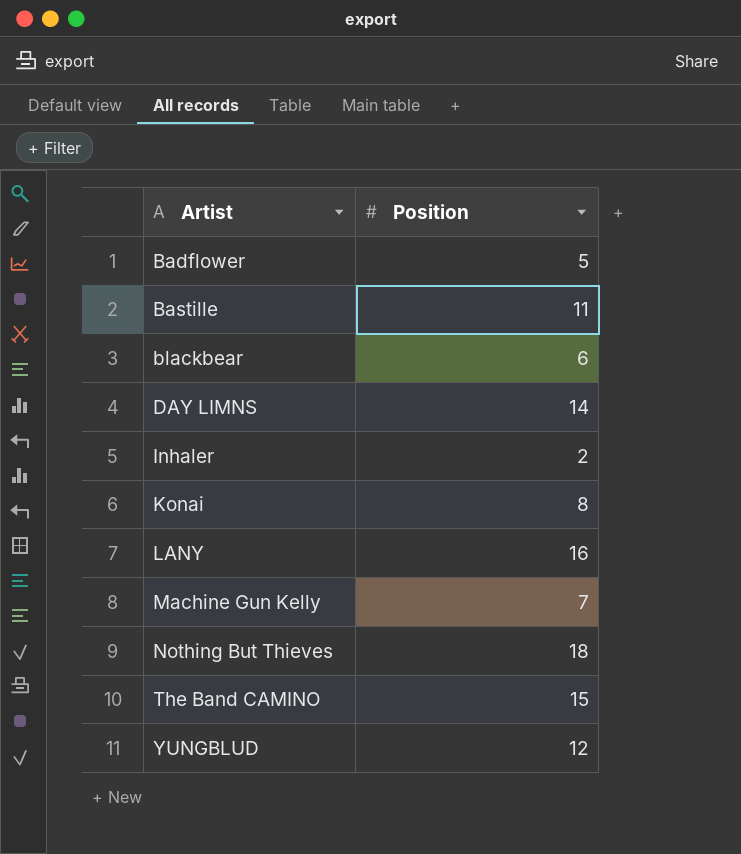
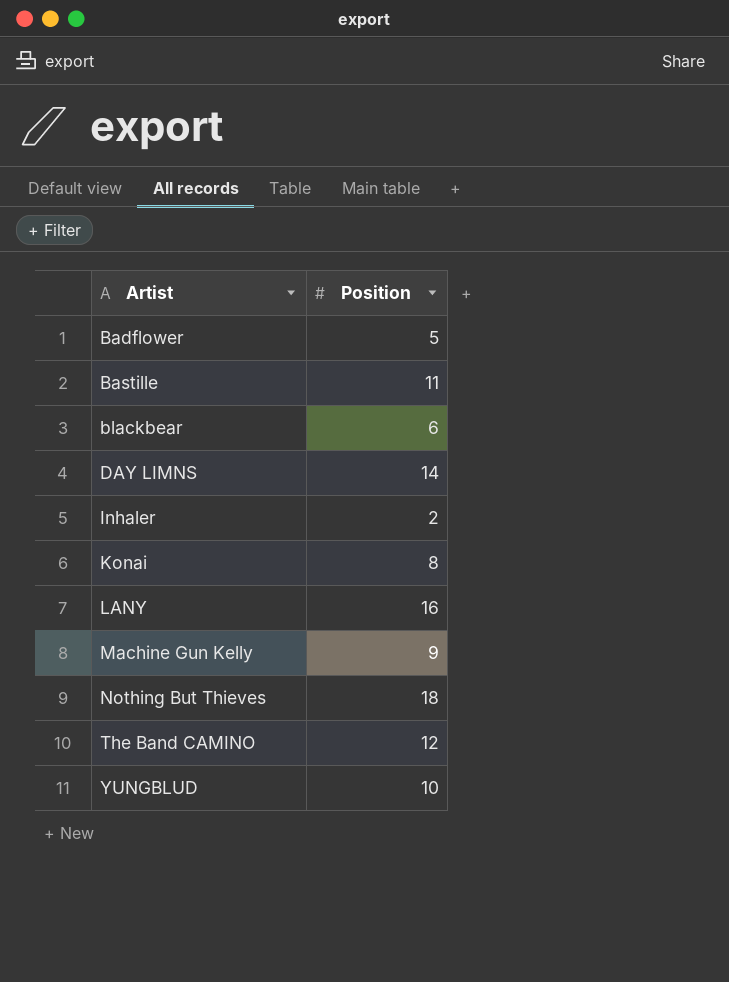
Machine Gun Kelly | Position: 7 -> 9
The Band CAMINO | Position: 15 -> 12
YUNGBLUD | Position: 12 -> 10

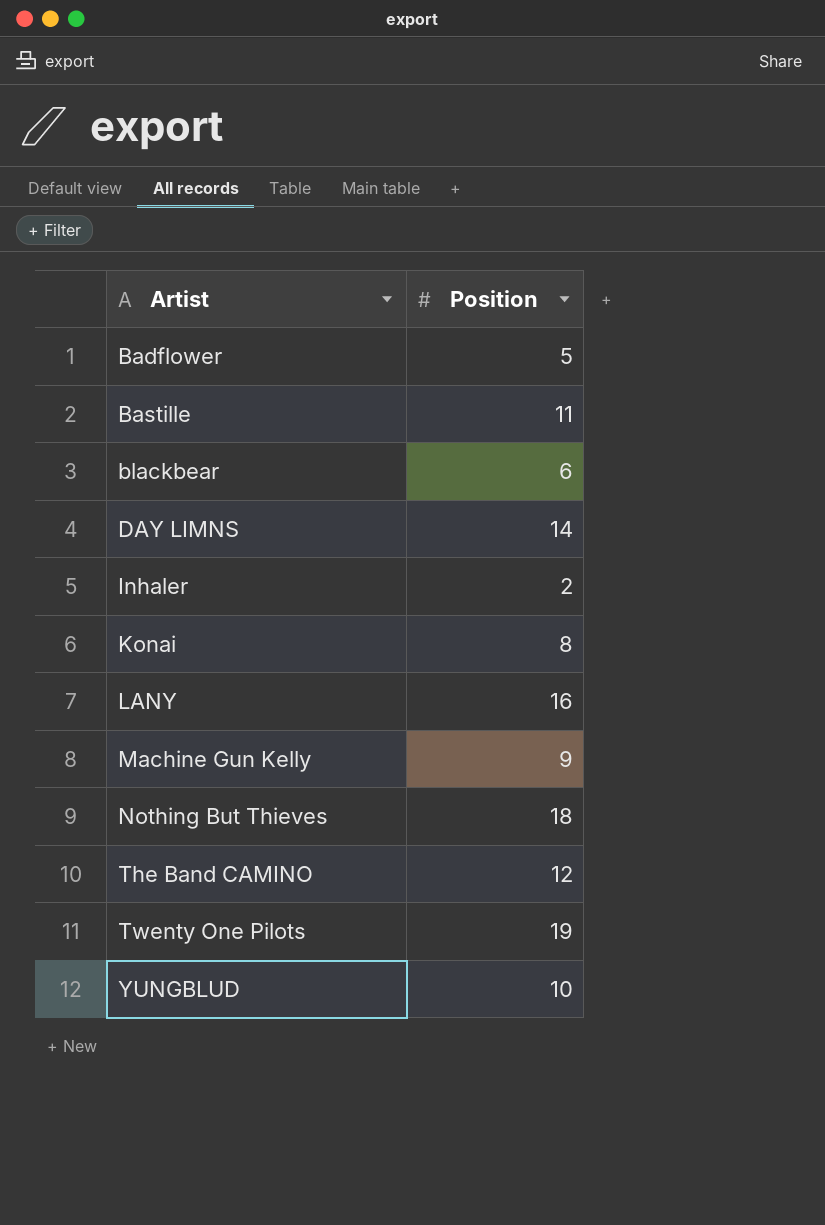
row Twenty One Pilots: none -> 19

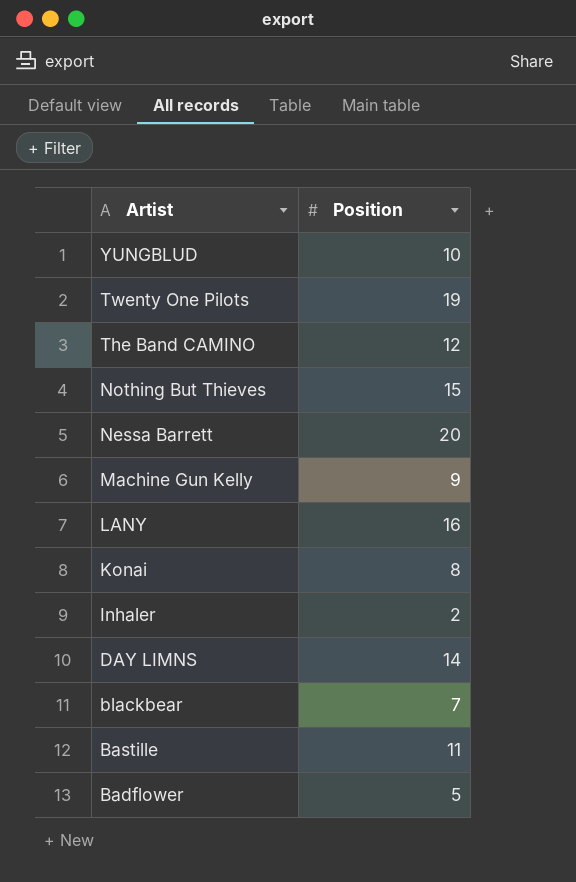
row order: Artist ascending -> Artist descending
Nothing But Thieves | Position: 18 -> 15
row Nessa Barrett: none -> 20
blackbear | Position: 6 -> 7

